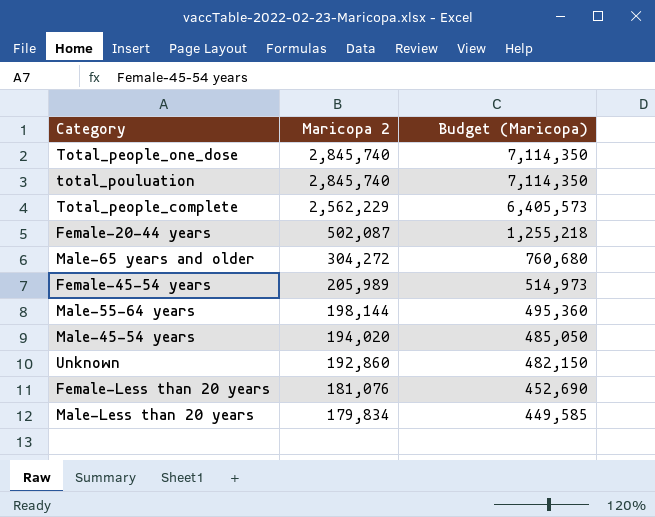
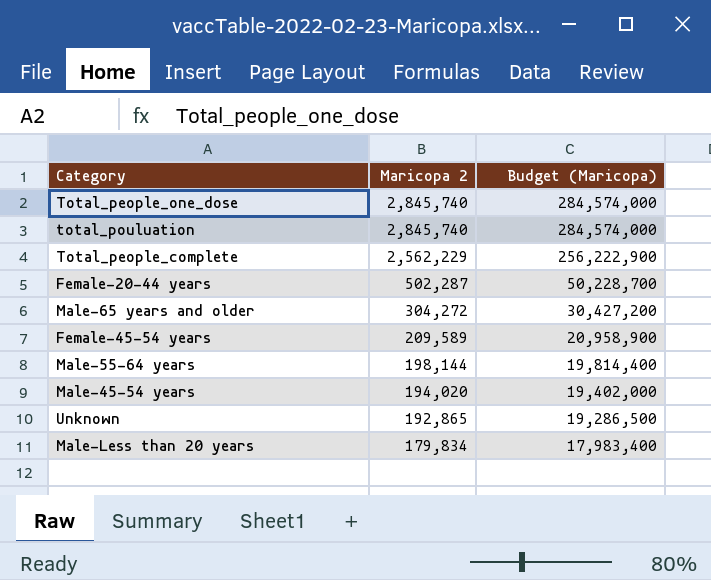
column Budget (Maricopa) | formula: [Maricopa 2] * 2.5 -> [Maricopa 2] * 100
row Female-Less than 20 years: 181,076 | 452,690 -> none
Female-20-44 years | Maricopa 2: 502,087 -> 502,287
Female-45-54 years | Maricopa 2: 205,989 -> 209,589
Unknown | Maricopa 2: 192,860 -> 192,865

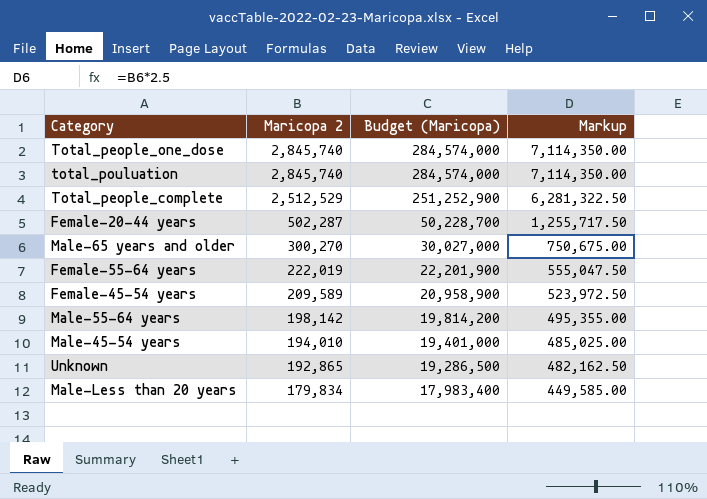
column Markup | formula: none -> [Maricopa 2] * 2.5
Total_people_complete | Maricopa 2: 2,562,229 -> 2,512,529
Total_people_complete | Budget (Maricopa): 256,222,900 -> 251,252,900
Male-65 years and older | Maricopa 2: 304,272 -> 300,270
Male-65 years and older | Budget (Maricopa): 30,427,200 -> 30,027,000
row Female-55-64 years: none -> 222,019 | 22,201,900 | 555,047.50
Male-55-64 years | Maricopa 2: 198,144 -> 198,142
Male-55-64 years | Budget (Maricopa): 19,814,400 -> 19,814,200
Male-45-54 years | Maricopa 2: 194,020 -> 194,010
Male-45-54 years | Budget (Maricopa): 19,402,000 -> 19,401,000

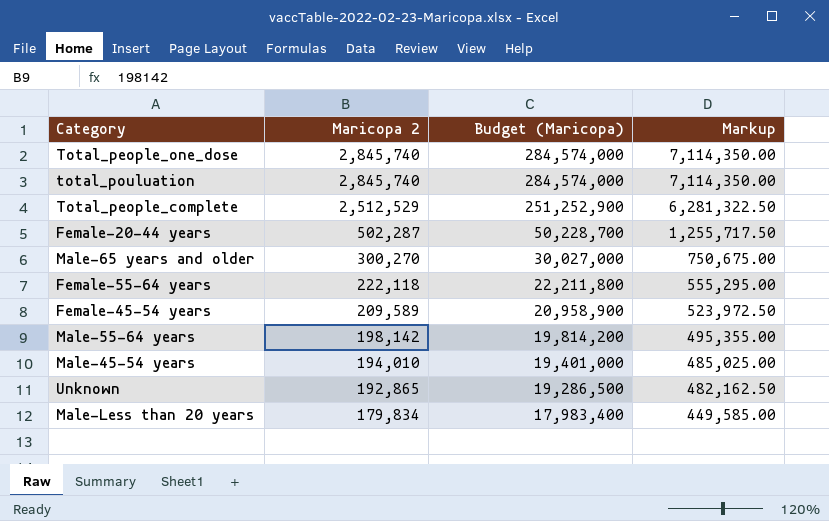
Female-55-64 years | Maricopa 2: 222,019 -> 222,118
Female-55-64 years | Budget (Maricopa): 22,201,900 -> 22,211,800
Female-55-64 years | Markup: 555,047.50 -> 555,295.00

